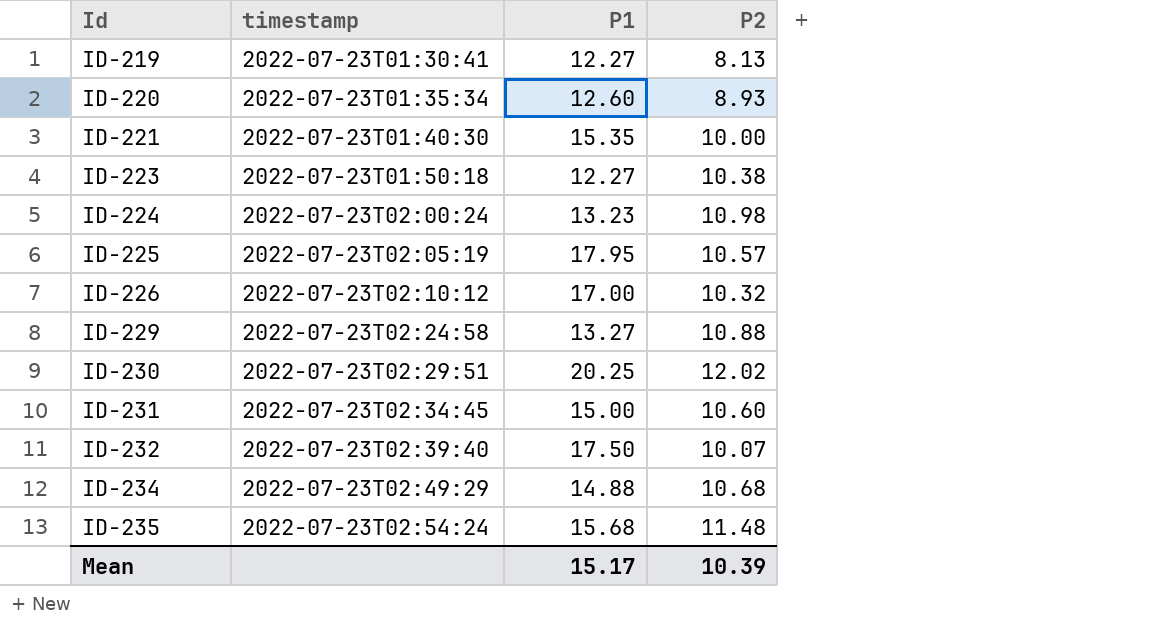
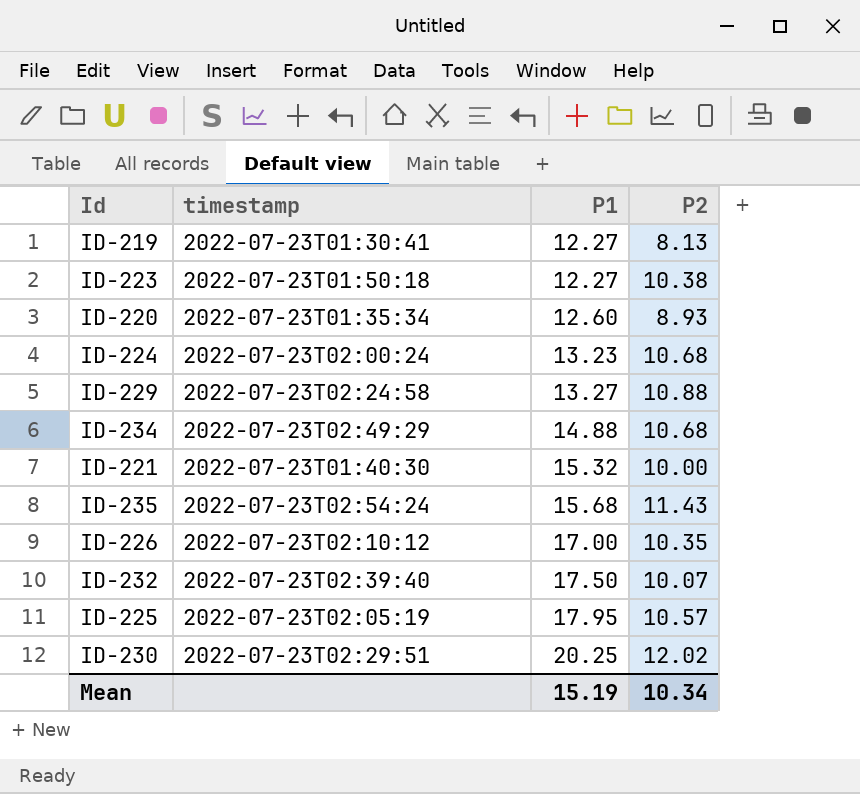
row order: Id ascending -> P1 ascending
row ID-231: 2022-07-23T02:34:45 | 15.00 | 10.60 -> none
ID-224 | P2: 10.98 -> 10.68
ID-221 | P1: 15.35 -> 15.32
ID-235 | P2: 11.48 -> 11.43
ID-226 | P2: 10.32 -> 10.35
Mean | P1: 15.17 -> 15.19
Mean | P2: 10.39 -> 10.34

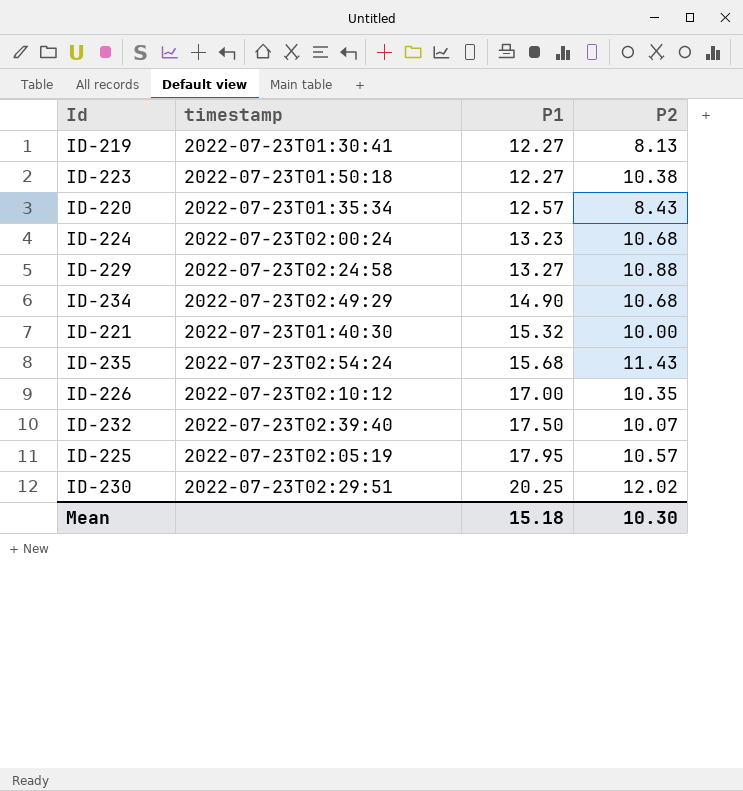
ID-220 | P1: 12.60 -> 12.57
ID-220 | P2: 8.93 -> 8.43
ID-234 | P1: 14.88 -> 14.90
Mean | P1: 15.19 -> 15.18
Mean | P2: 10.34 -> 10.30

